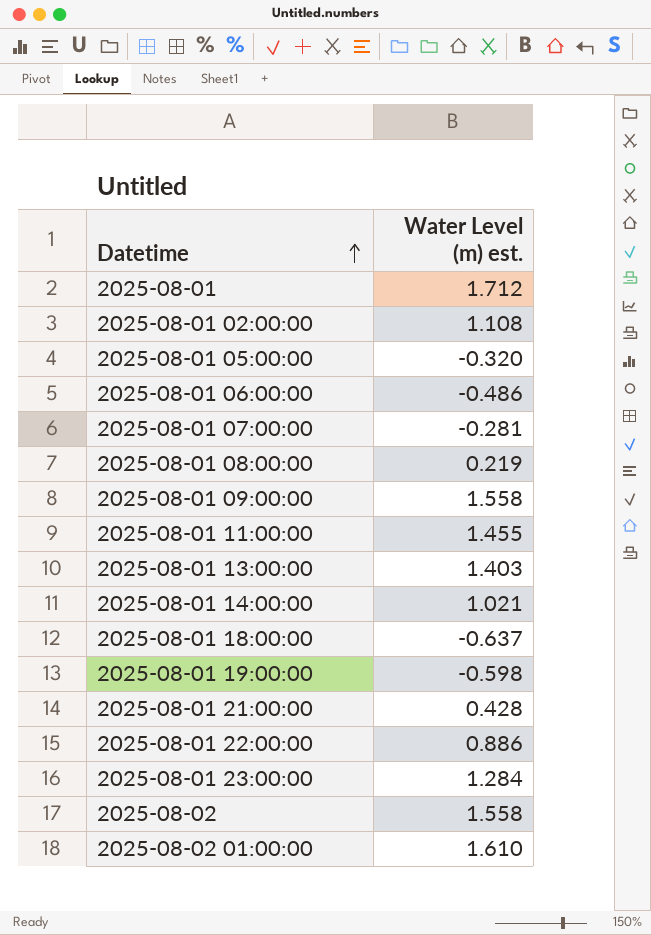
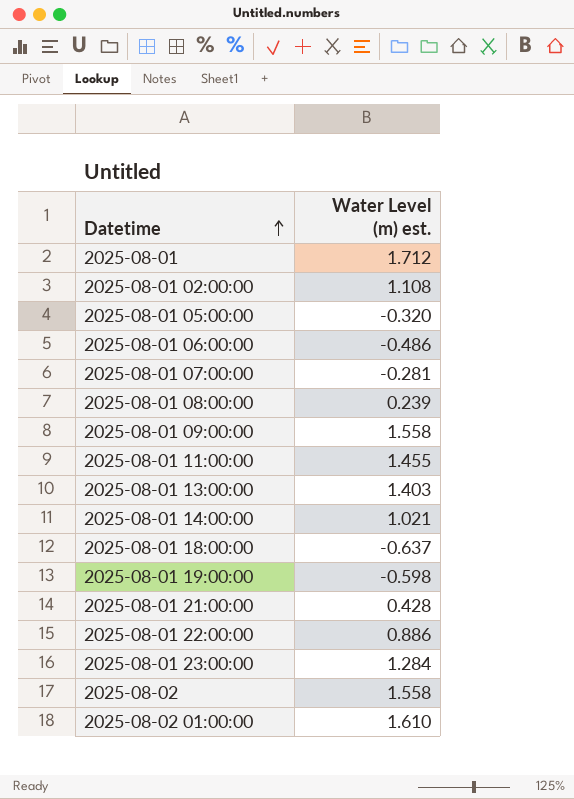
2025-08-01 08:00:00 | Water Level (m) est.: 0.219 -> 0.239

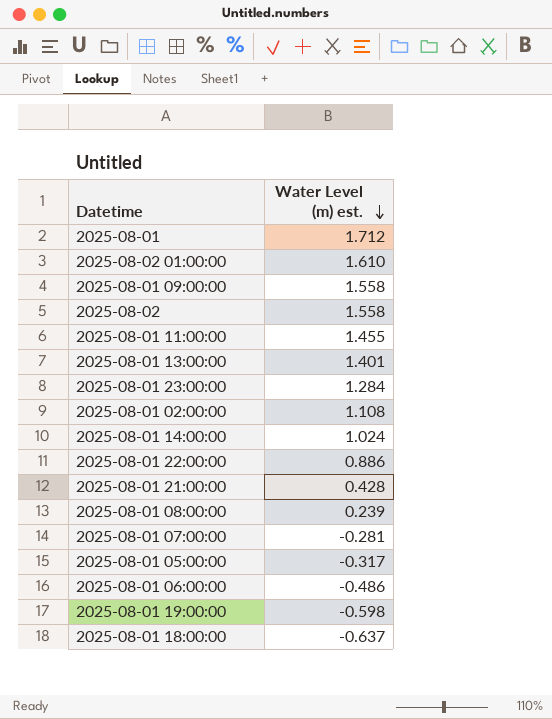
row order: Datetime ascending -> Water Level (m) est. descending
2025-08-01 13:00:00 | Water Level (m) est.: 1.403 -> 1.401
2025-08-01 14:00:00 | Water Level (m) est.: 1.021 -> 1.024
2025-08-01 05:00:00 | Water Level (m) est.: -0.320 -> -0.317

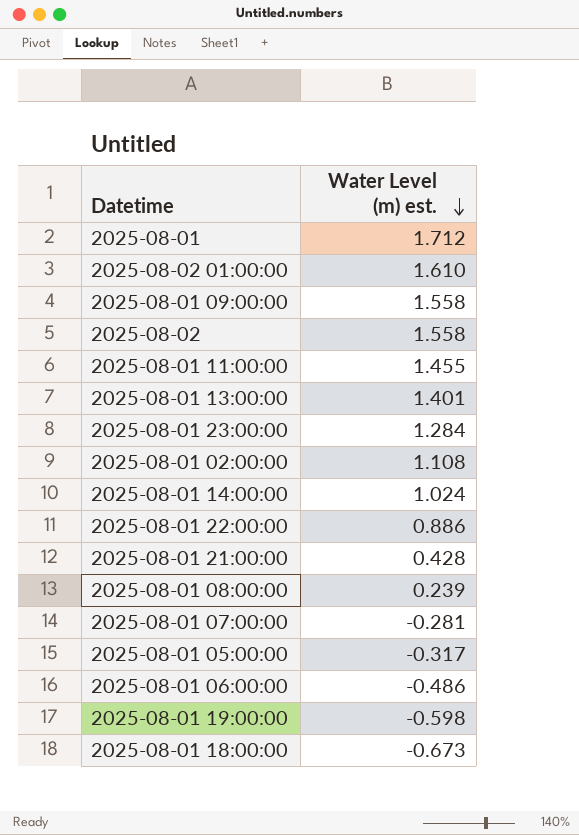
2025-08-01 18:00:00 | Water Level (m) est.: -0.637 -> -0.673

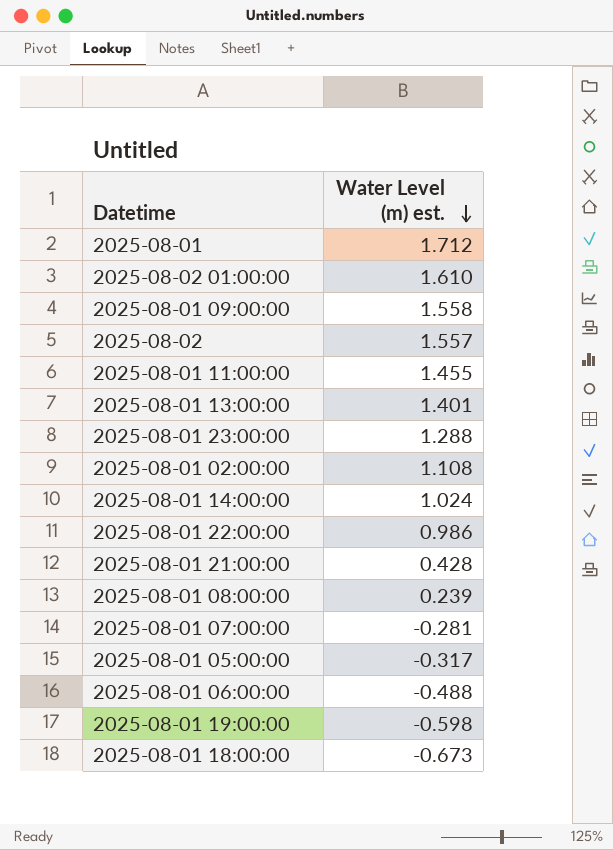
2025-08-02 | Water Level (m) est.: 1.558 -> 1.557
2025-08-01 23:00:00 | Water Level (m) est.: 1.284 -> 1.288
2025-08-01 22:00:00 | Water Level (m) est.: 0.886 -> 0.986
2025-08-01 06:00:00 | Water Level (m) est.: -0.486 -> -0.488

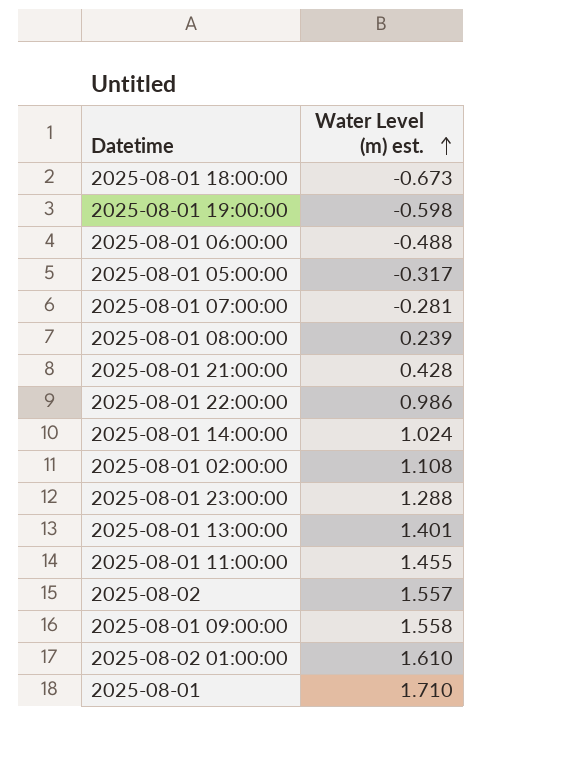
row order: Water Level (m) est. descending -> Water Level (m) est. ascending
2025-08-01 | Water Level (m) est.: 1.712 -> 1.710

